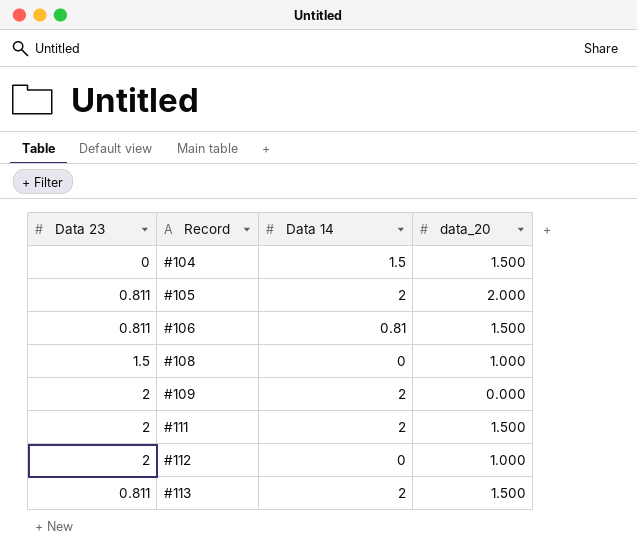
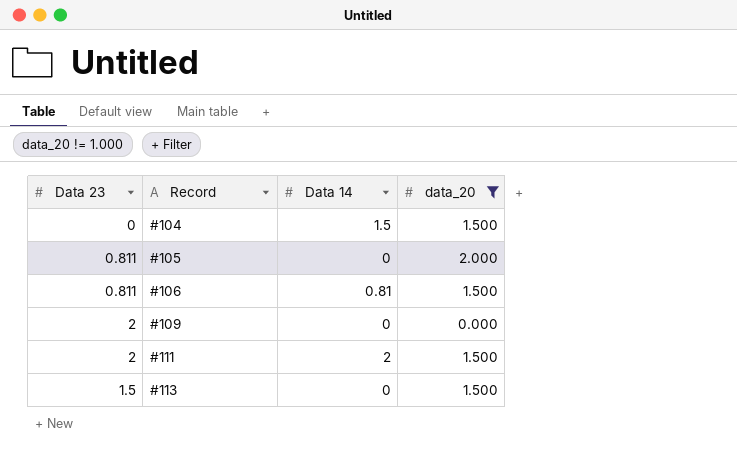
filter: none -> data_20 != 1.000
#105 | Data 14: 2 -> 0
#109 | Data 14: 2 -> 0
#113 | Data 23: 0.811 -> 1.5
#113 | Data 14: 2 -> 0

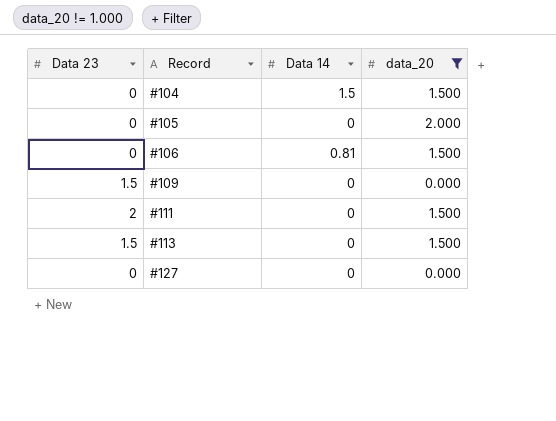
#105 | Data 23: 0.811 -> 0
#106 | Data 23: 0.811 -> 0
#109 | Data 23: 2 -> 1.5
#111 | Data 14: 2 -> 0
row #127: none -> 0 | 0 | 0.000

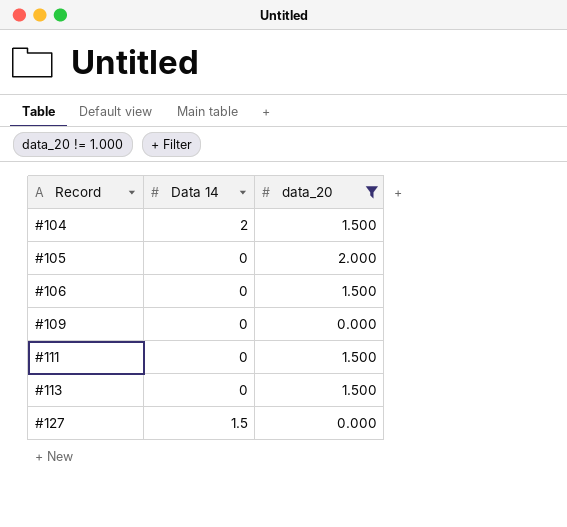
column Data 23 | position: 1 -> none
#104 | Data 14: 1.5 -> 2
#106 | Data 14: 0.81 -> 0
#127 | Data 14: 0 -> 1.5

